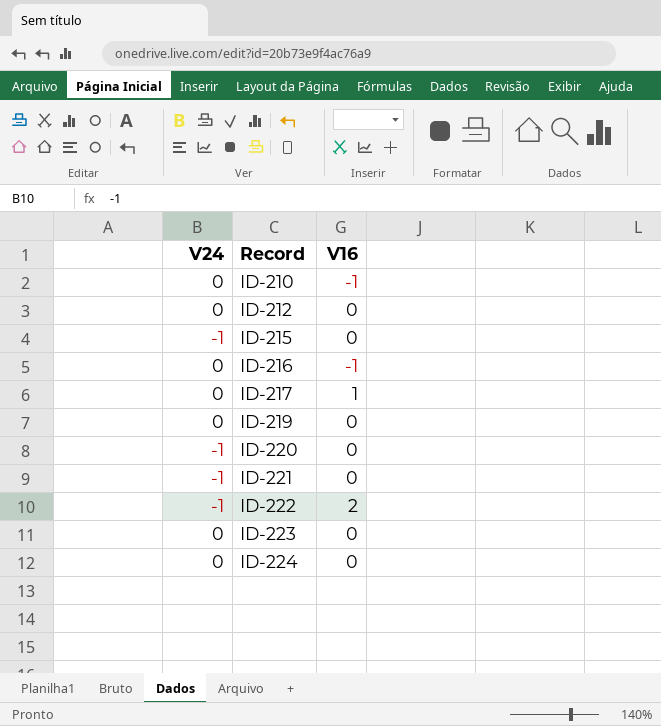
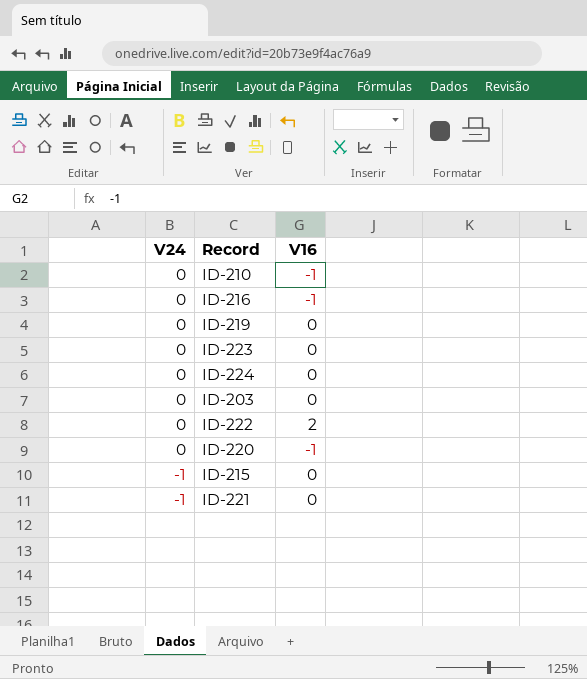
row order: Record ascending -> V24 descending
row ID-212: 0 | 0 -> none
row ID-217: 0 | 1 -> none
row ID-203: none -> 0 | 0
ID-222 | V24: -1 -> 0
ID-220 | V24: -1 -> 0
ID-220 | V16: 0 -> -1

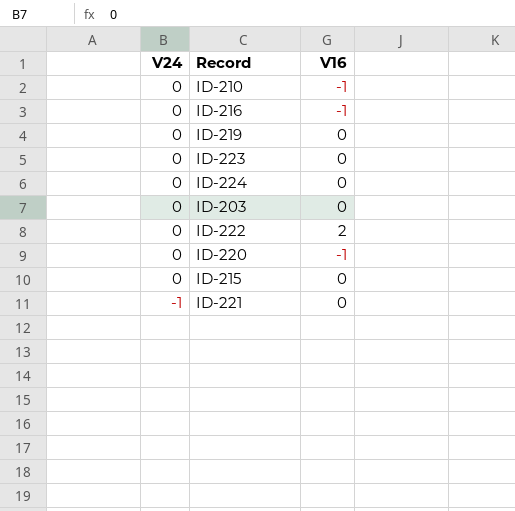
ID-215 | V24: -1 -> 0

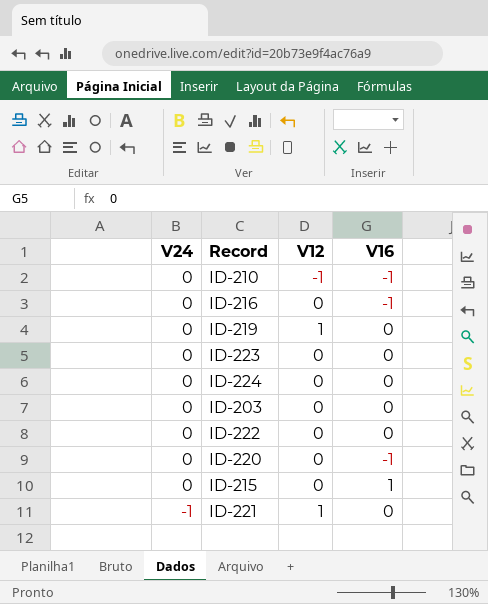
column V12 | position: none -> 3
ID-222 | V16: 2 -> 0
ID-215 | V16: 0 -> 1

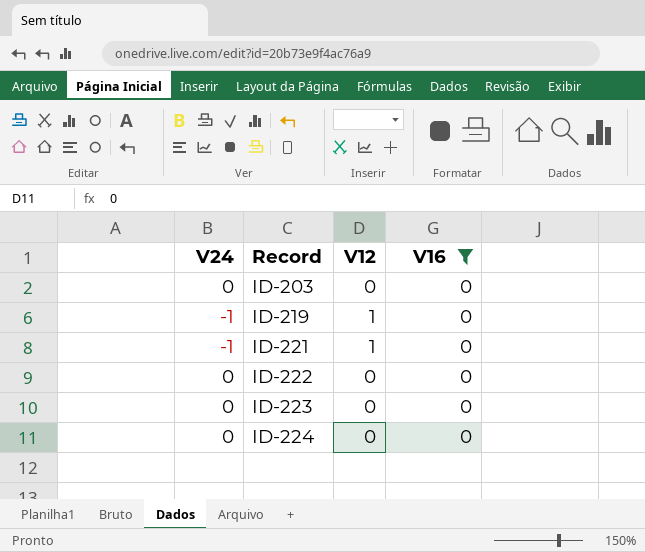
filter: none -> V16 = 0
row order: V24 descending -> Record ascending
ID-219 | V24: 0 -> -1

